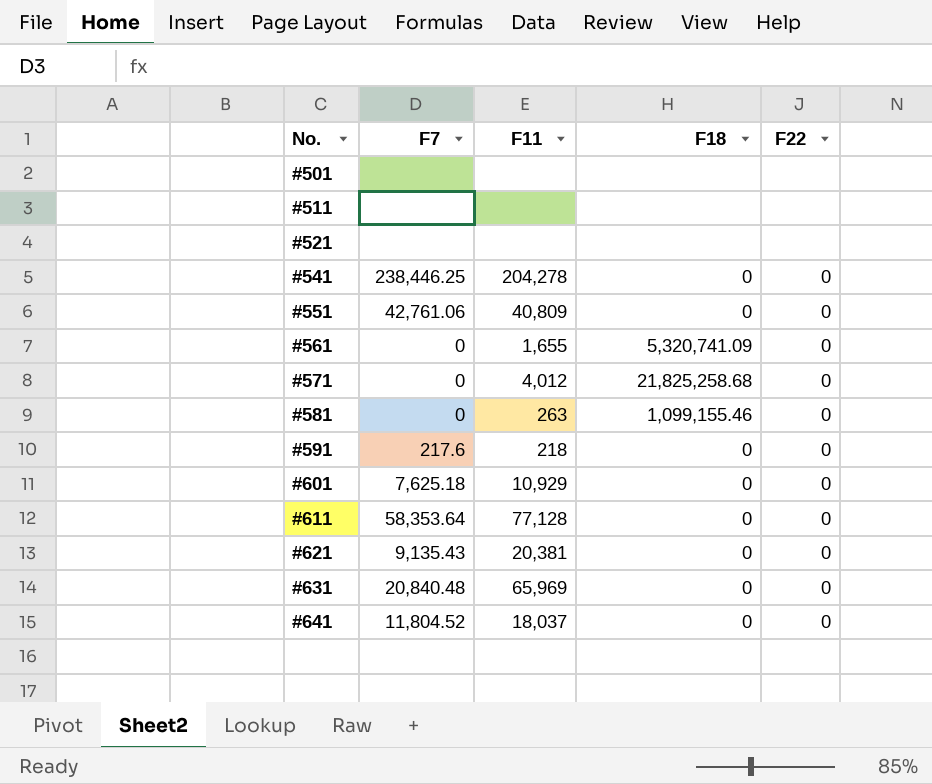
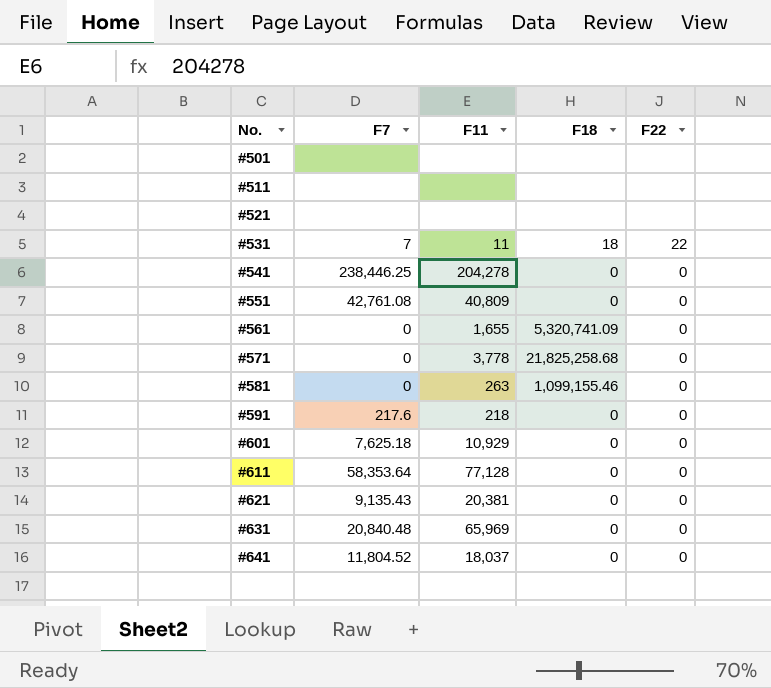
row #531: none -> 7 | 11 | 18 | 22
#551 | F7: 42,761.06 -> 42,761.08
#571 | F11: 4,012 -> 3,778

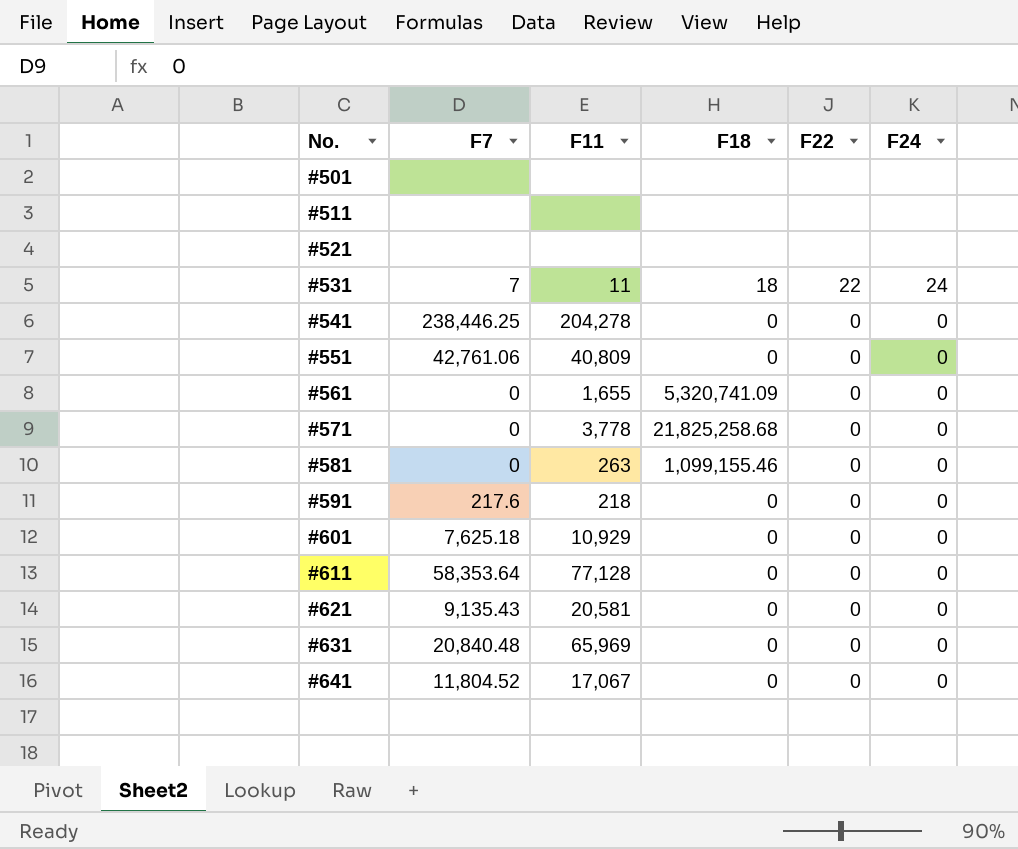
column F24 | position: none -> 6
#551 | F7: 42,761.08 -> 42,761.06
#621 | F11: 20,381 -> 20,581
#641 | F11: 18,037 -> 17,067

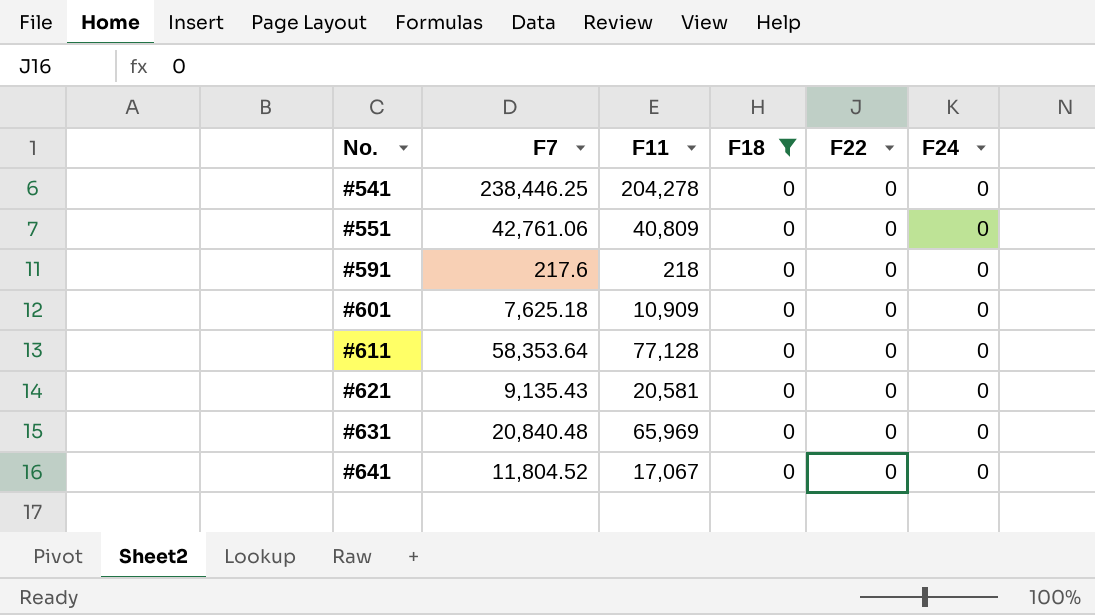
filter: none -> F18 = 0
#601 | F11: 10,929 -> 10,909

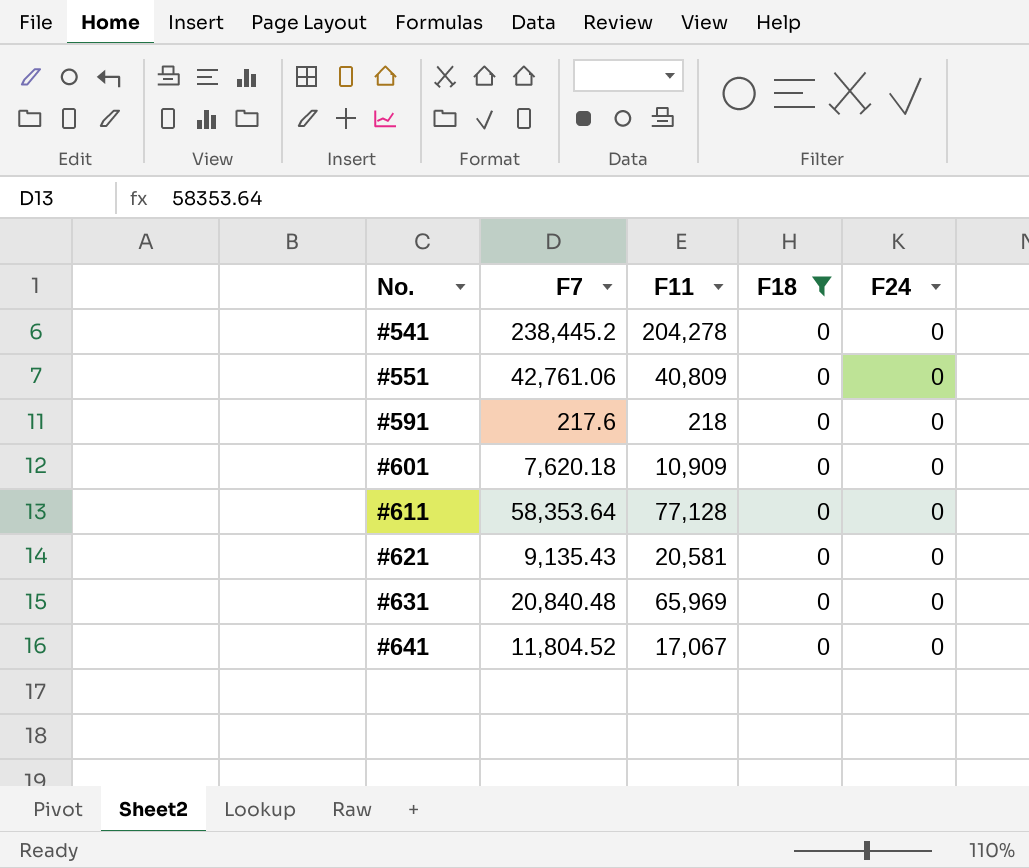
column F22 | position: 5 -> none
#541 | F7: 238,446.25 -> 238,445.2
#601 | F7: 7,625.18 -> 7,620.18

